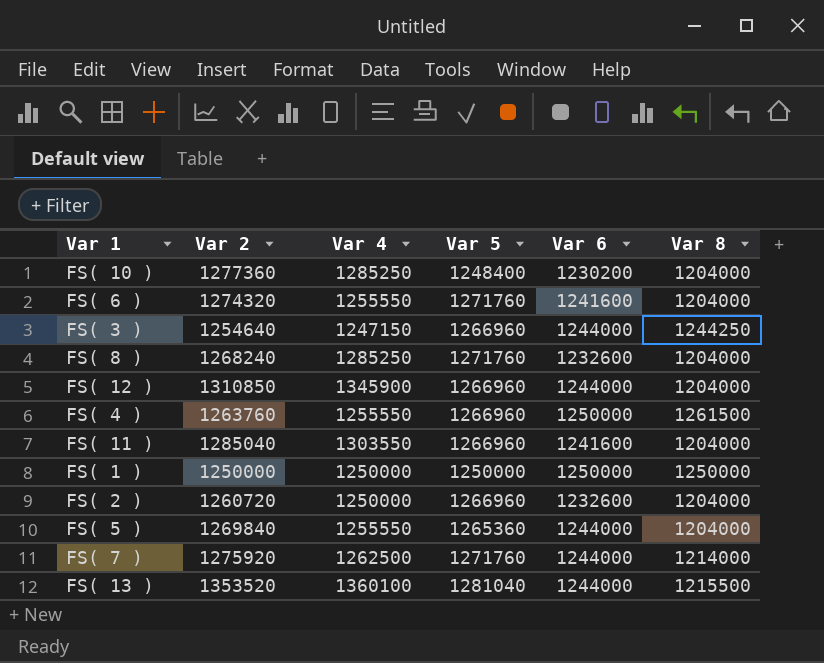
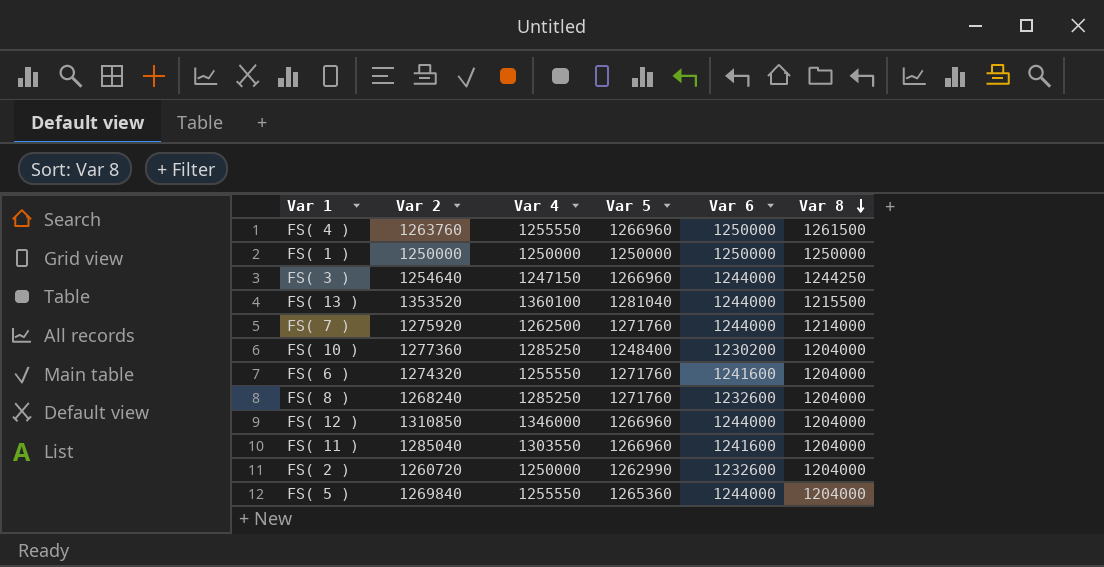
row order: none -> Var 8 descending
FS( 12 ) | Var 4: 1345900 -> 1346000
FS( 2 ) | Var 5: 1266960 -> 1262990

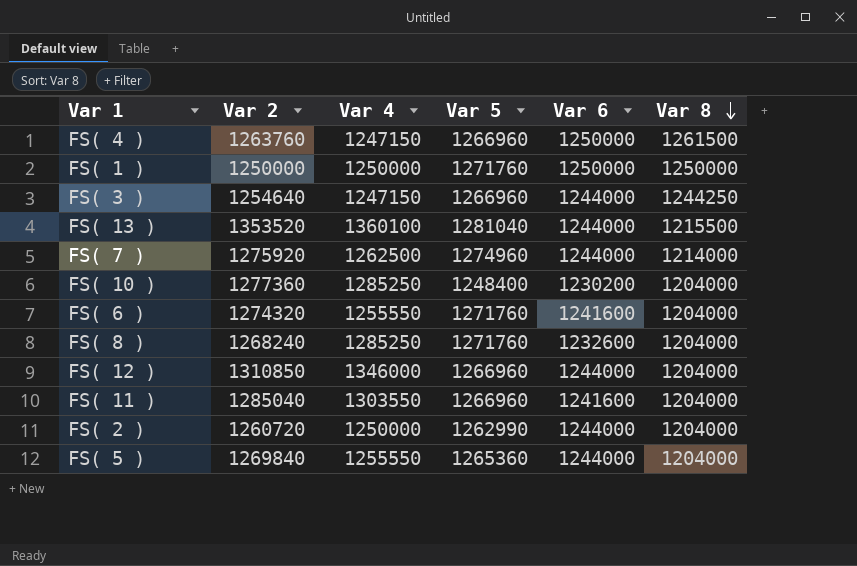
FS( 4 ) | Var 4: 1255550 -> 1247150
FS( 1 ) | Var 5: 1250000 -> 1271760
FS( 7 ) | Var 5: 1271760 -> 1274960
FS( 2 ) | Var 6: 1232600 -> 1244000

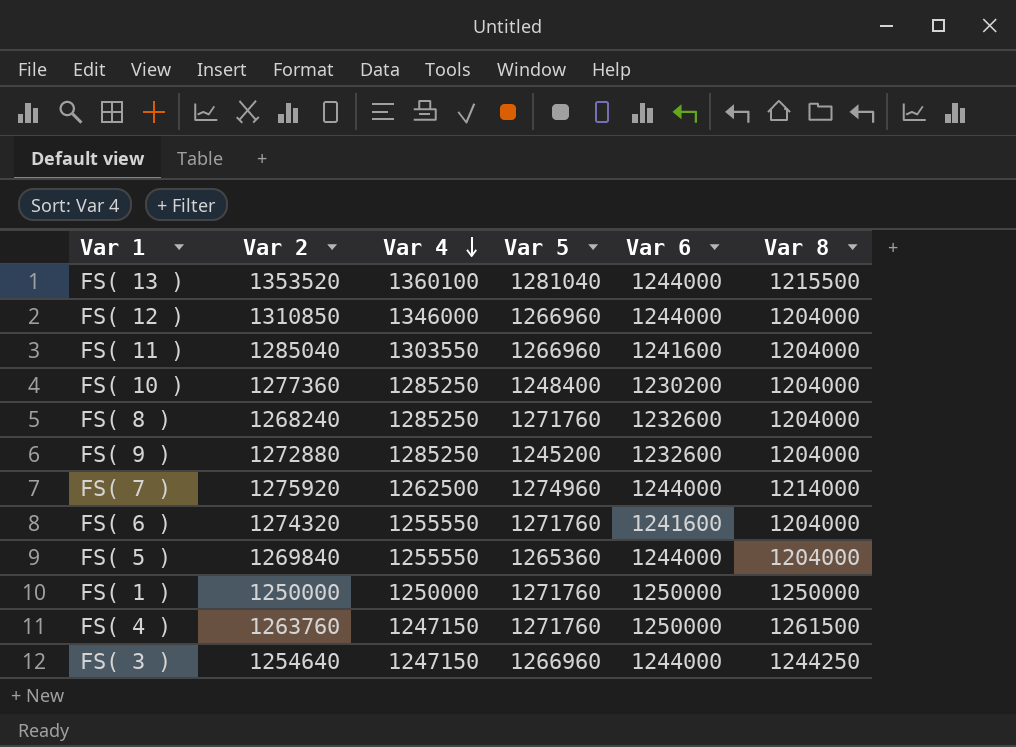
row order: Var 8 descending -> Var 4 descending
row FS( 2 ): 1260720 | 1250000 | 1262990 | 1244000 | 1204000 -> none
row FS( 9 ): none -> 1272880 | 1285250 | 1245200 | 1232600 | 1204000
FS( 4 ) | Var 5: 1266960 -> 1271760

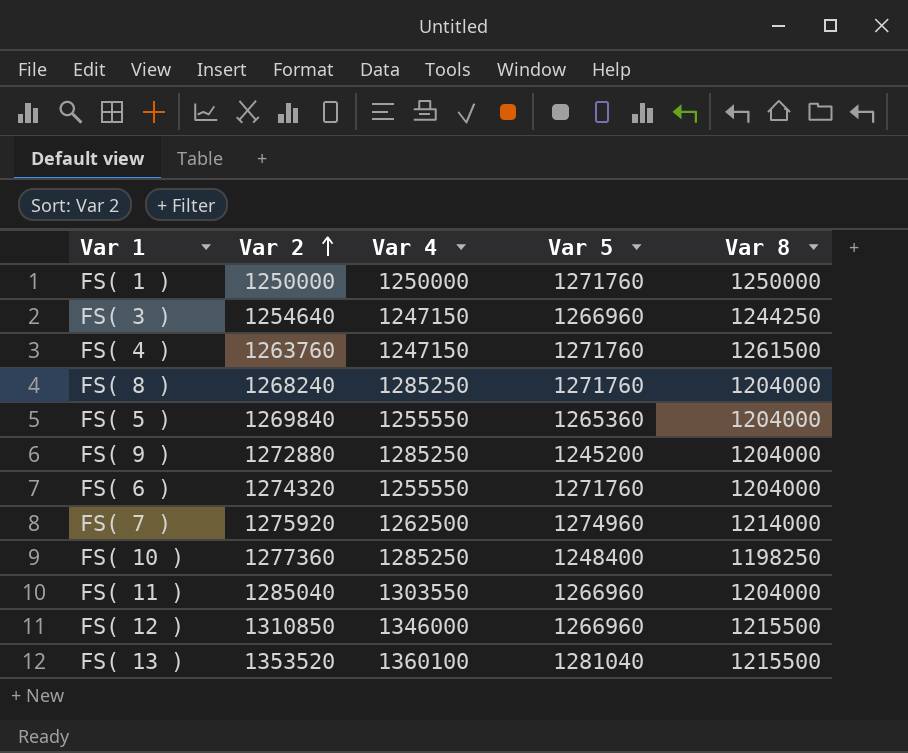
row order: Var 4 descending -> Var 2 ascending
column Var 6 | position: 5 -> none
FS( 10 ) | Var 8: 1204000 -> 1198250
FS( 12 ) | Var 8: 1204000 -> 1215500

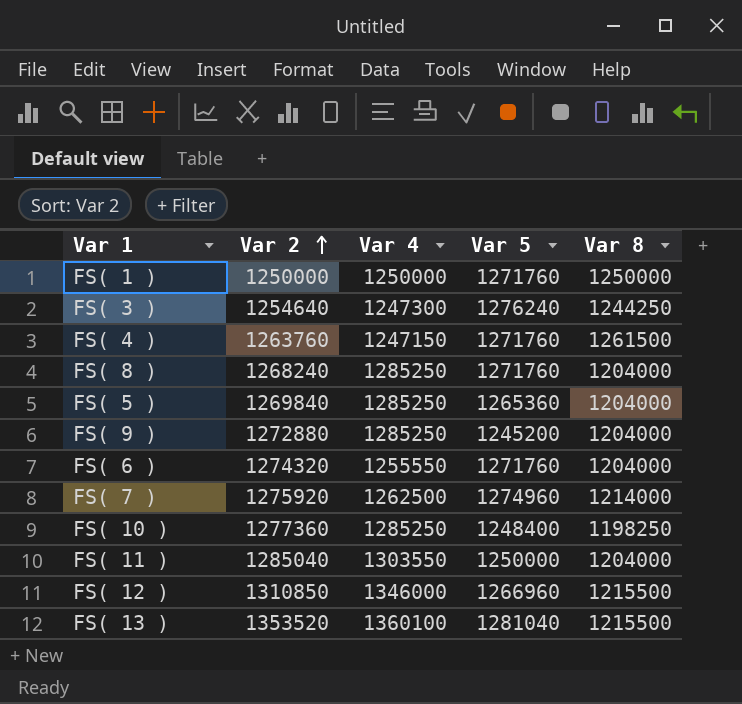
FS( 3 ) | Var 4: 1247150 -> 1247300
FS( 3 ) | Var 5: 1266960 -> 1276240
FS( 5 ) | Var 4: 1255550 -> 1285250
FS( 11 ) | Var 5: 1266960 -> 1250000

